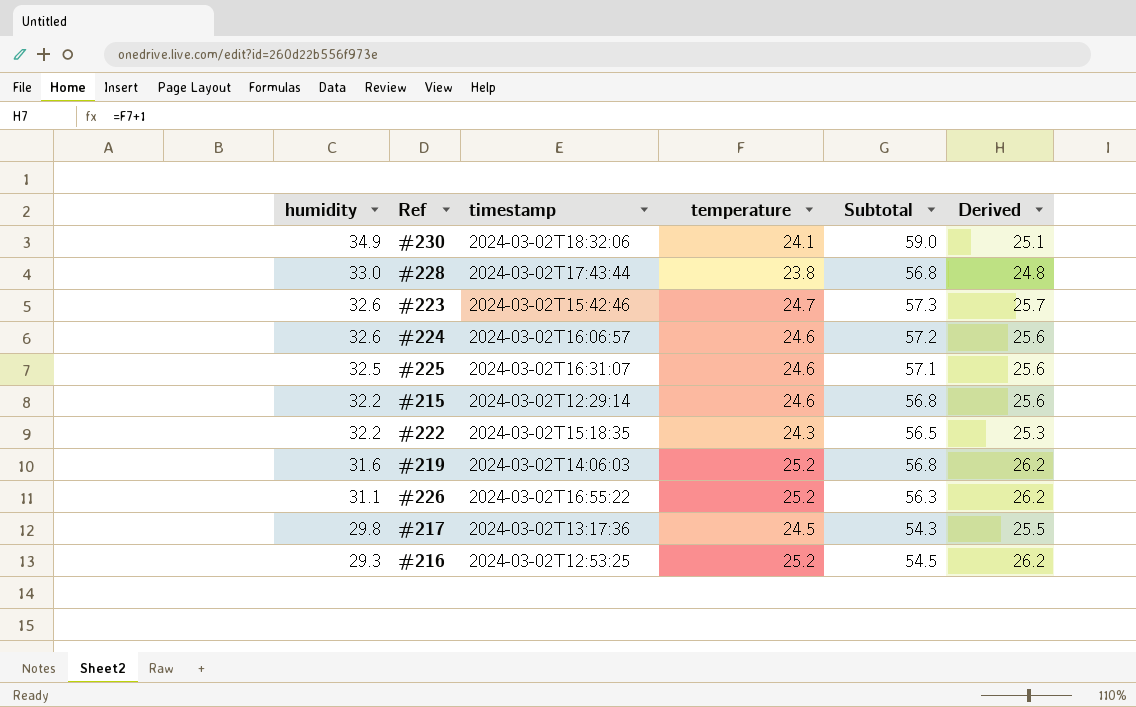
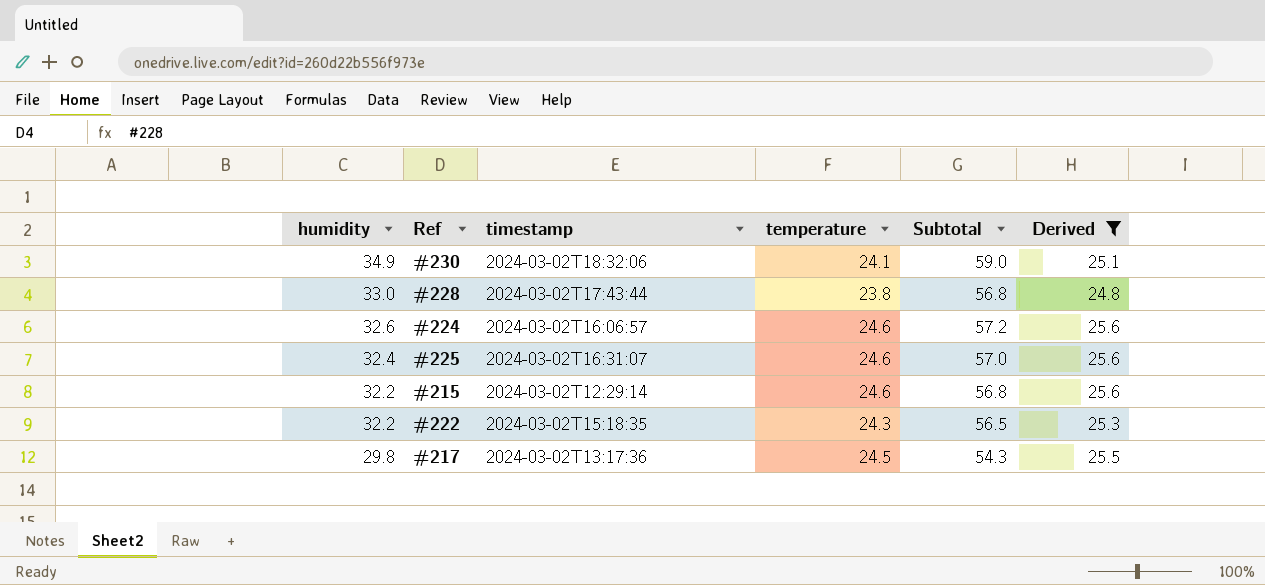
filter: none -> Derived <= 25.6
#225 | humidity: 32.5 -> 32.4
#225 | Subtotal: 57.1 -> 57.0

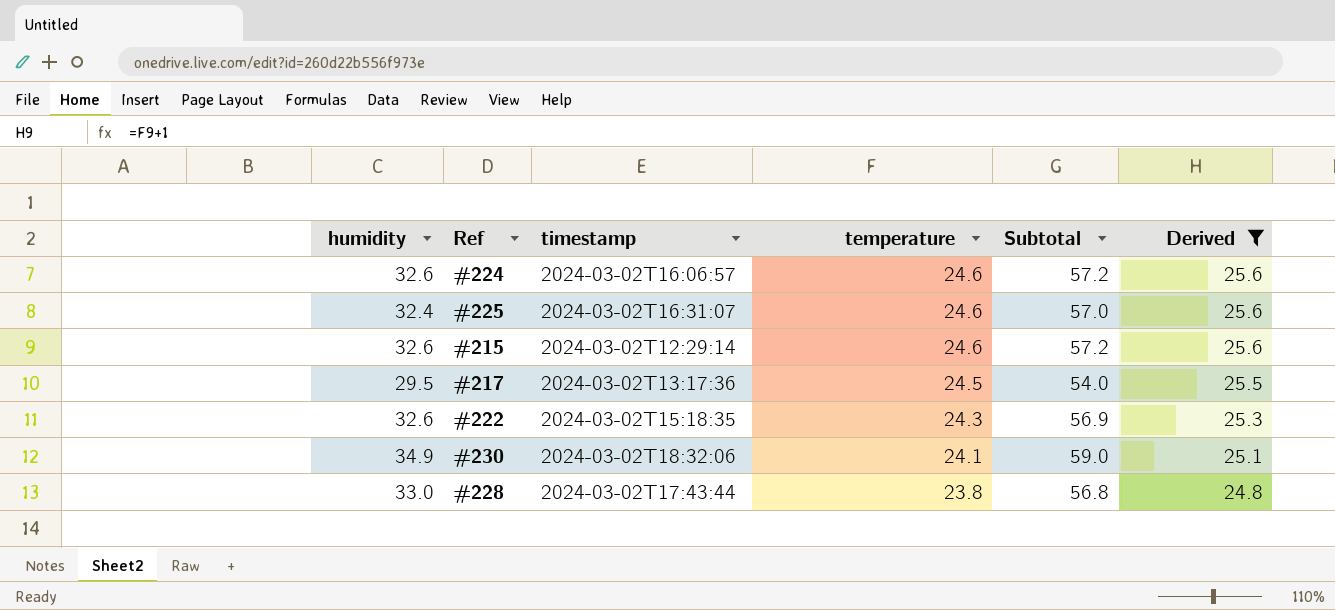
row order: humidity descending -> temperature descending
#215 | humidity: 32.2 -> 32.6
#215 | Subtotal: 56.8 -> 57.2
#217 | humidity: 29.8 -> 29.5
#217 | Subtotal: 54.3 -> 54.0
#222 | humidity: 32.2 -> 32.6
#222 | Subtotal: 56.5 -> 56.9

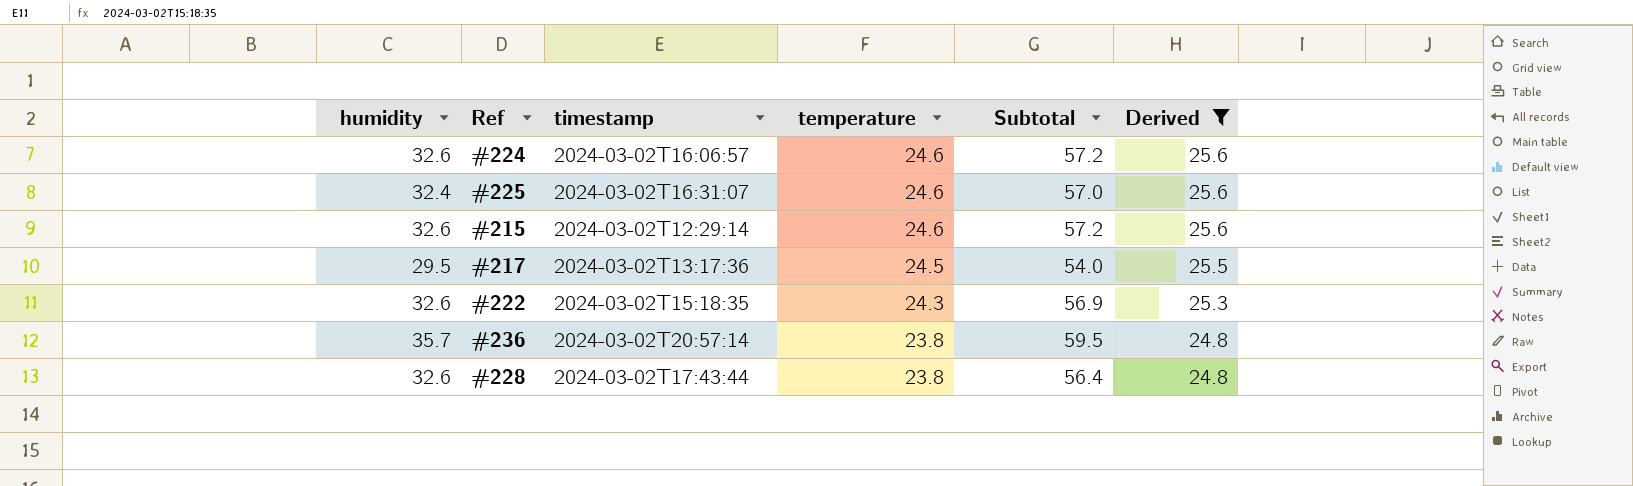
row #230: 34.9 | 2024-03-02T18:32:06 | 24.1 | 59.0 | 25.1 -> none
row #236: none -> 35.7 | 2024-03-02T20:57:14 | 23.8 | 59.5 | 24.8
#228 | humidity: 33.0 -> 32.6
#228 | Subtotal: 56.8 -> 56.4

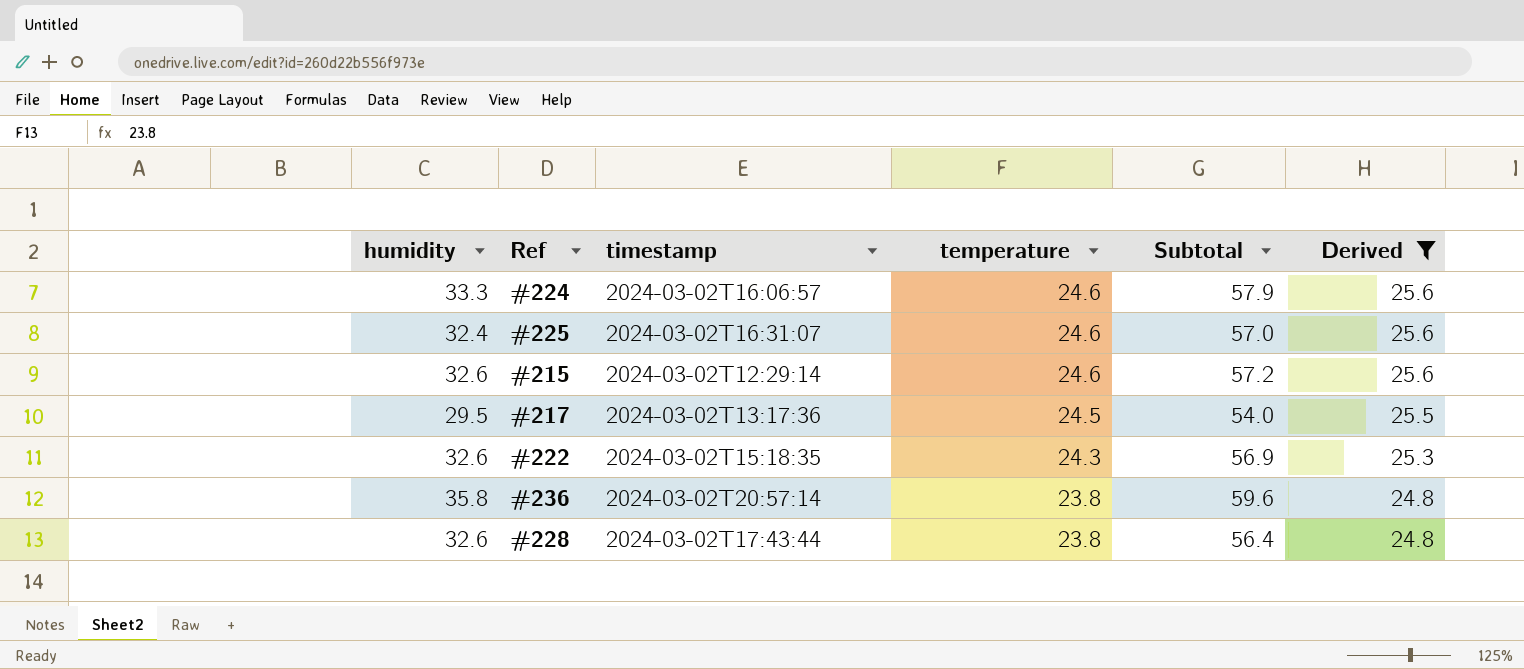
#224 | humidity: 32.6 -> 33.3
#224 | Subtotal: 57.2 -> 57.9
#236 | humidity: 35.7 -> 35.8
#236 | Subtotal: 59.5 -> 59.6

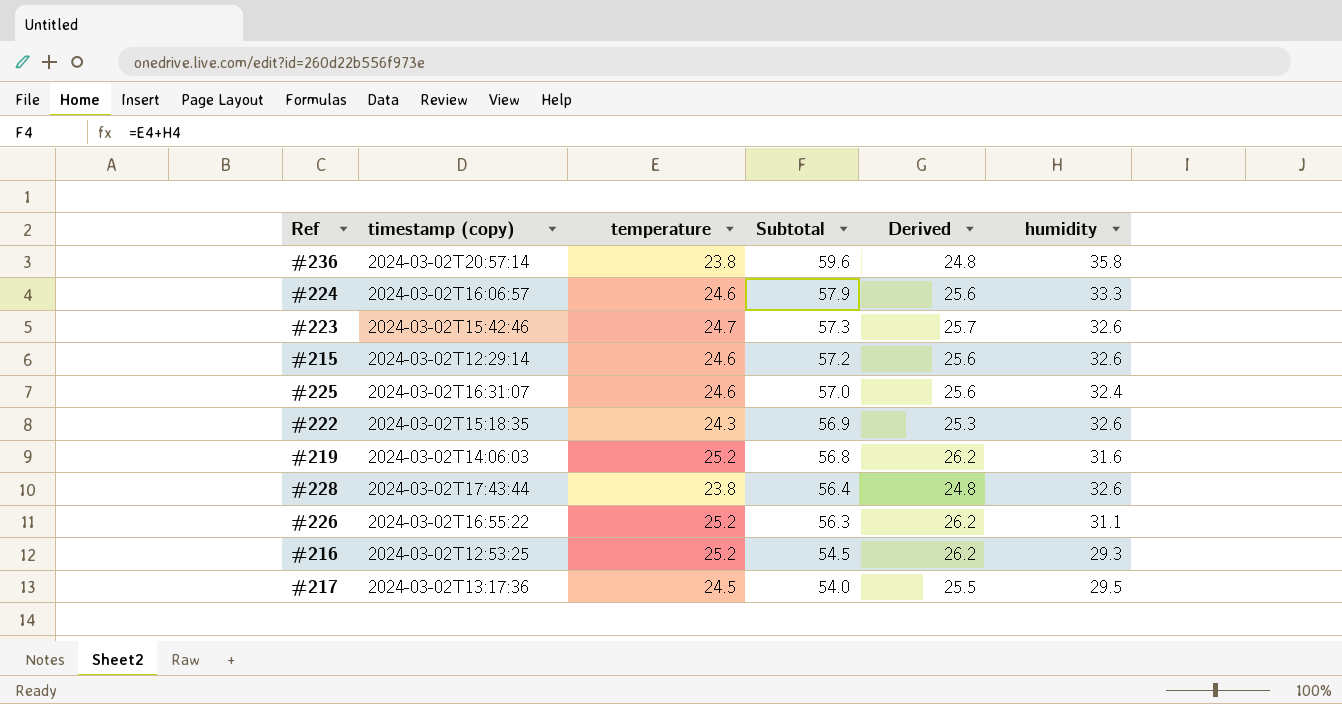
filter: Derived <= 25.6 -> none
row order: temperature descending -> Subtotal descending
column name: timestamp -> timestamp (copy)
column humidity | position: 1 -> 6

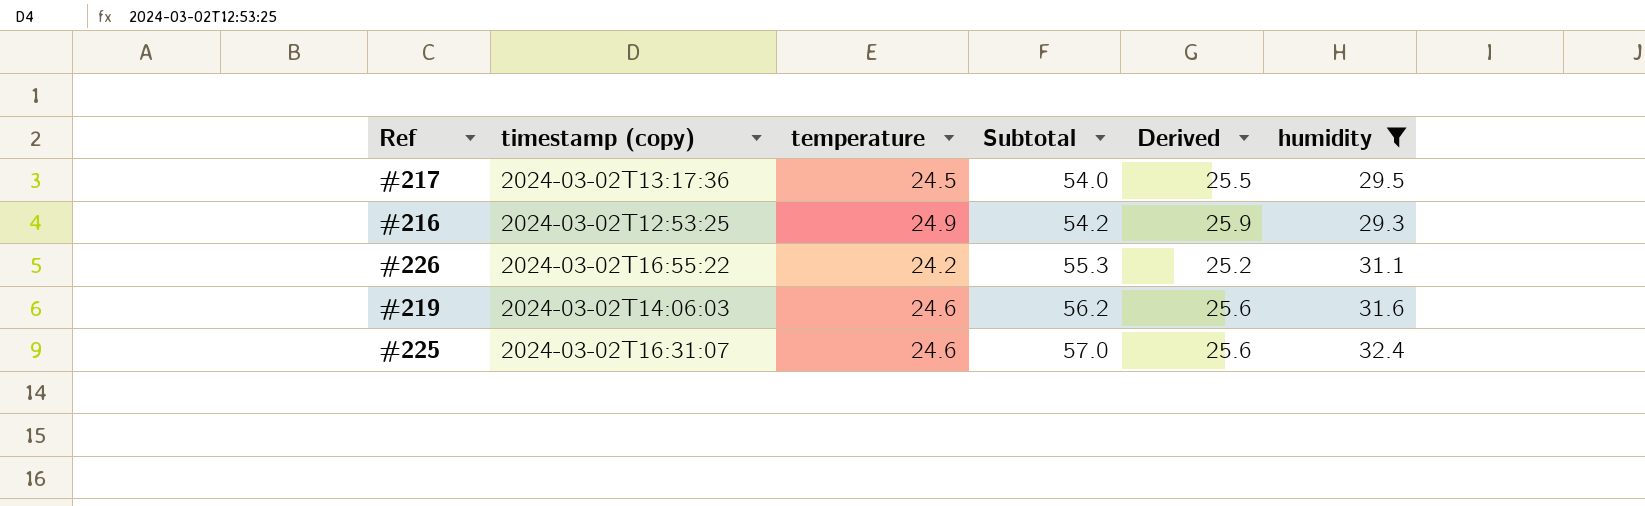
filter: none -> humidity <= 32.4
row order: Subtotal descending -> Subtotal ascending
#216 | temperature: 25.2 -> 24.9
#216 | Subtotal: 54.5 -> 54.2
#216 | Derived: 26.2 -> 25.9
#226 | temperature: 25.2 -> 24.2
#226 | Subtotal: 56.3 -> 55.3
#226 | Derived: 26.2 -> 25.2
#219 | temperature: 25.2 -> 24.6
#219 | Subtotal: 56.8 -> 56.2
#219 | Derived: 26.2 -> 25.6

